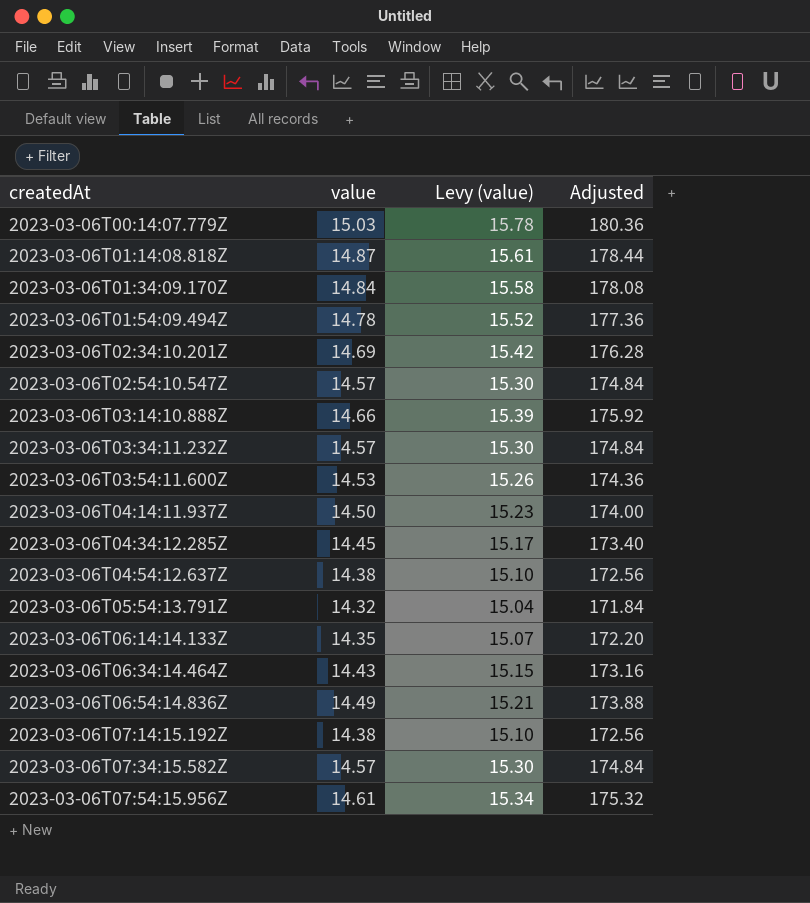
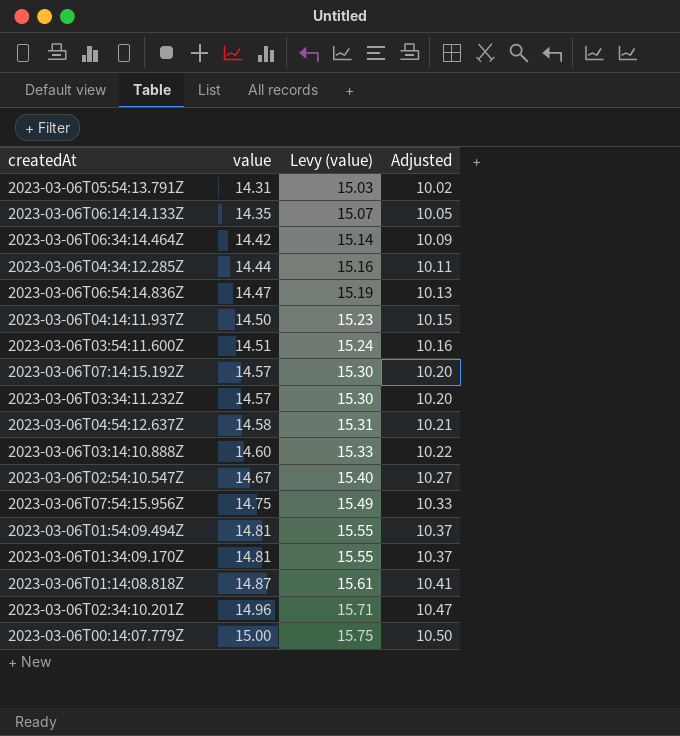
row order: createdAt ascending -> value ascending
column Adjusted | formula: [value] * 12 -> [value] * 0.7
row 2023-03-06T07:34:15.582Z: 14.57 | 15.30 | 174.84 -> none
2023-03-06T05:54:13.791Z | value: 14.32 -> 14.31
2023-03-06T05:54:13.791Z | Levy (value): 15.04 -> 15.03
2023-03-06T06:34:14.464Z | value: 14.43 -> 14.42
2023-03-06T06:34:14.464Z | Levy (value): 15.15 -> 15.14
2023-03-06T04:34:12.285Z | value: 14.45 -> 14.44
2023-03-06T04:34:12.285Z | Levy (value): 15.17 -> 15.16
2023-03-06T06:54:14.836Z | value: 14.49 -> 14.47
2023-03-06T06:54:14.836Z | Levy (value): 15.21 -> 15.19
2023-03-06T03:54:11.600Z | value: 14.53 -> 14.51
2023-03-06T03:54:11.600Z | Levy (value): 15.26 -> 15.24
2023-03-06T07:14:15.192Z | value: 14.38 -> 14.57
2023-03-06T07:14:15.192Z | Levy (value): 15.10 -> 15.30
2023-03-06T04:54:12.637Z | value: 14.38 -> 14.58
2023-03-06T04:54:12.637Z | Levy (value): 15.10 -> 15.31
2023-03-06T03:14:10.888Z | value: 14.66 -> 14.60
2023-03-06T03:14:10.888Z | Levy (value): 15.39 -> 15.33
2023-03-06T02:54:10.547Z | value: 14.57 -> 14.67
2023-03-06T02:54:10.547Z | Levy (value): 15.30 -> 15.40
2023-03-06T07:54:15.956Z | value: 14.61 -> 14.75
2023-03-06T07:54:15.956Z | Levy (value): 15.34 -> 15.49
2023-03-06T01:54:09.494Z | value: 14.78 -> 14.81
2023-03-06T01:54:09.494Z | Levy (value): 15.52 -> 15.55
2023-03-06T01:34:09.170Z | value: 14.84 -> 14.81
2023-03-06T01:34:09.170Z | Levy (value): 15.58 -> 15.55
2023-03-06T02:34:10.201Z | value: 14.69 -> 14.96
2023-03-06T02:34:10.201Z | Levy (value): 15.42 -> 15.71
2023-03-06T00:14:07.779Z | value: 15.03 -> 15.00
2023-03-06T00:14:07.779Z | Levy (value): 15.78 -> 15.75

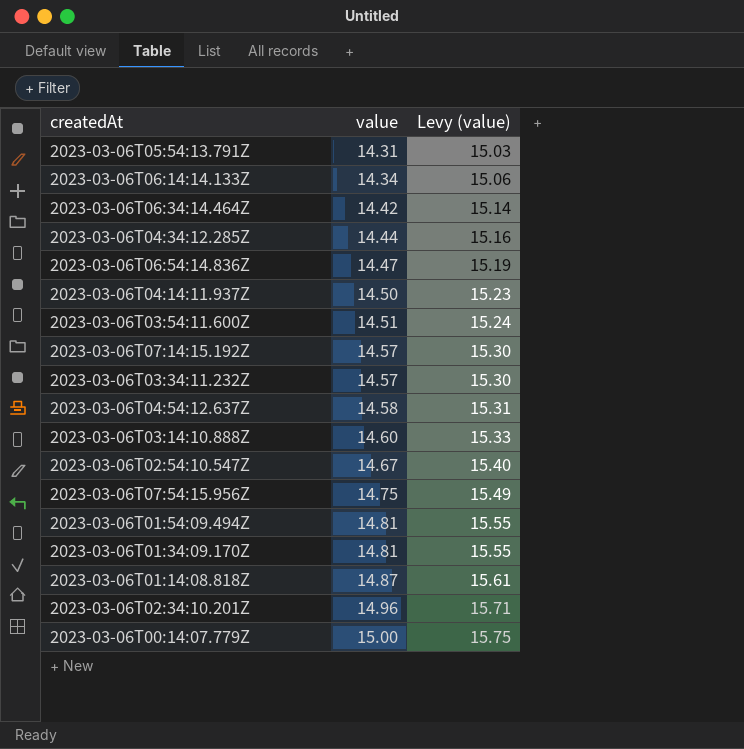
column Adjusted | formula: [value] * 0.7 -> none
2023-03-06T06:14:14.133Z | value: 14.35 -> 14.34
2023-03-06T06:14:14.133Z | Levy (value): 15.07 -> 15.06

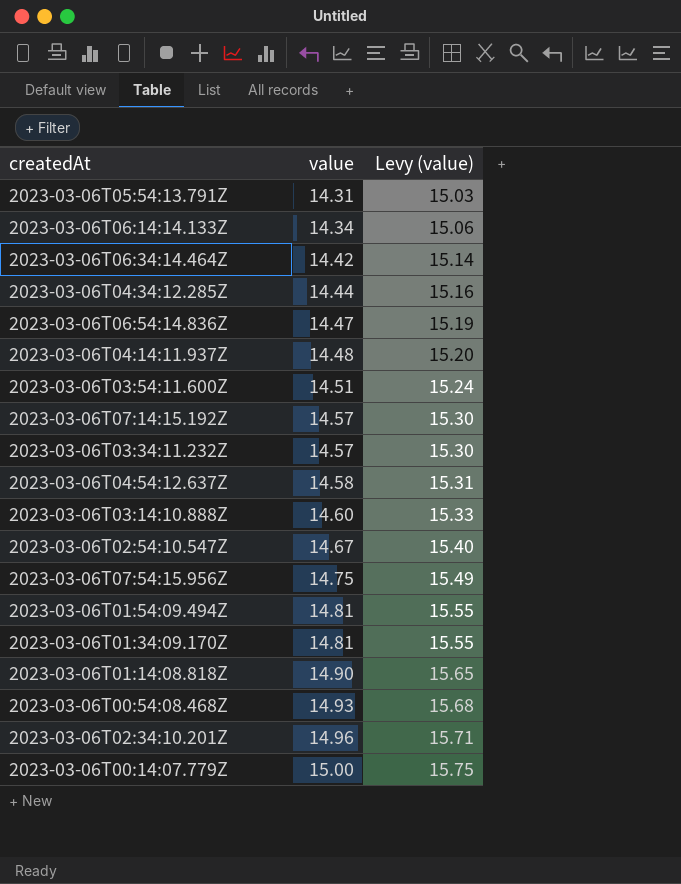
2023-03-06T04:14:11.937Z | value: 14.50 -> 14.48
2023-03-06T04:14:11.937Z | Levy (value): 15.23 -> 15.20
2023-03-06T01:14:08.818Z | value: 14.87 -> 14.90
2023-03-06T01:14:08.818Z | Levy (value): 15.61 -> 15.65
row 2023-03-06T00:54:08.468Z: none -> 14.93 | 15.68

